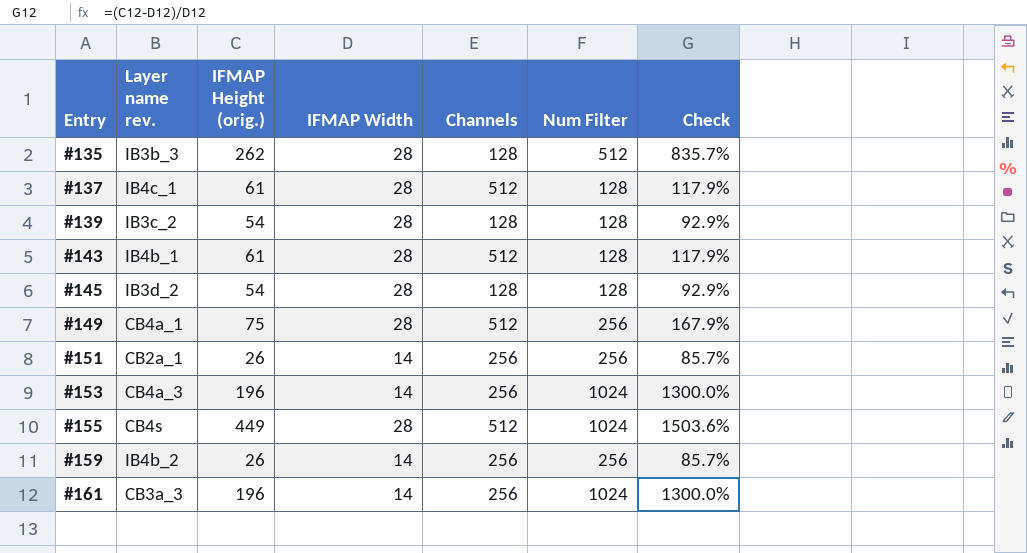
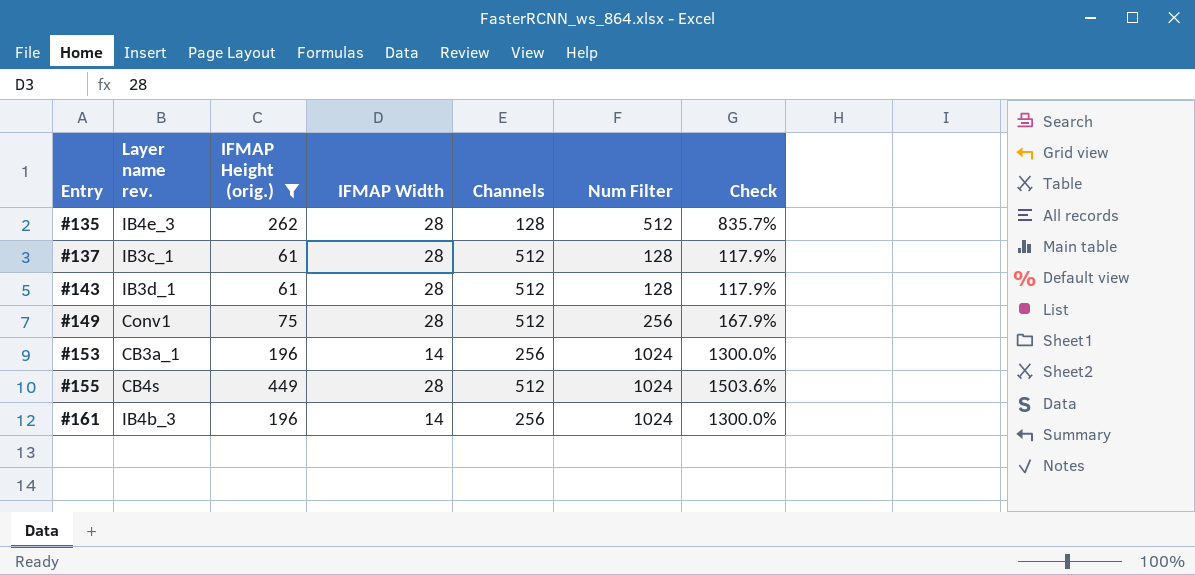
filter: none -> IFMAP Height (orig.) >= 61
#135 | Layer name rev.: IB3b_3 -> IB4e_3
#137 | Layer name rev.: IB4c_1 -> IB3c_1
#143 | Layer name rev.: IB4b_1 -> IB3d_1
#149 | Layer name rev.: CB4a_1 -> Conv1
#153 | Layer name rev.: CB4a_3 -> CB3a_1
#161 | Layer name rev.: CB3a_3 -> IB4b_3

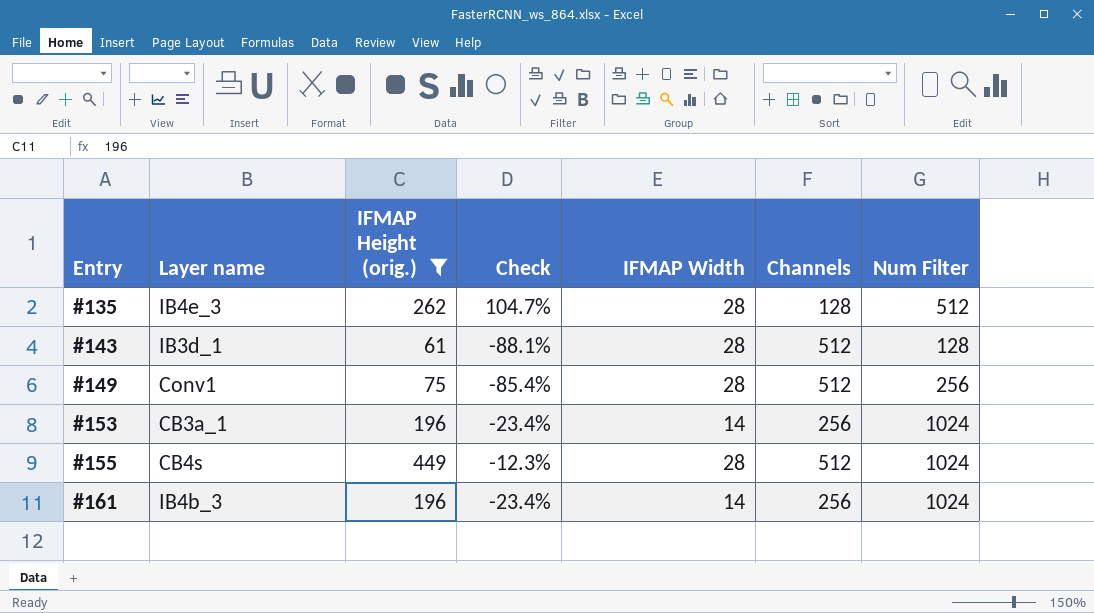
column name: Layer name rev. -> Layer name
column Check | formula: ([IFMAP Height (orig.)] - [IFMAP Width]) / [IFMAP Width] -> ([IFMAP Height (orig.)] - [Channels]) / [Channels]
column Check | position: 7 -> 4
row #137: IB3c_1 | 61 | 28 | 512 | 128 | 117.9% -> none

